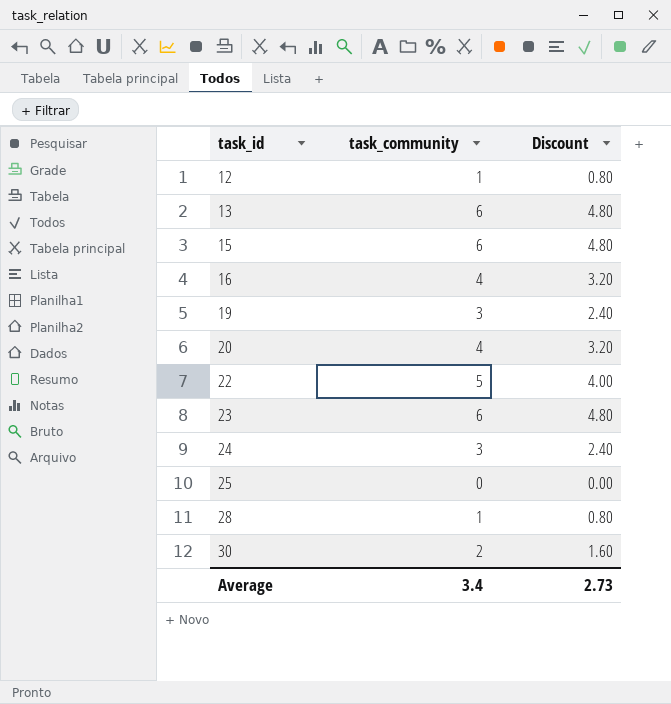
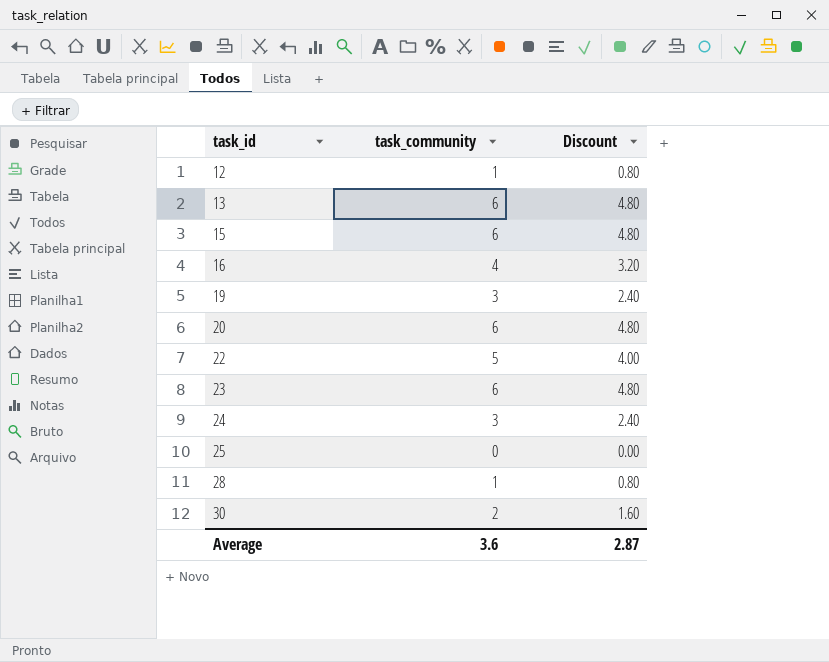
20 | task_community: 4 -> 6
20 | Discount: 3.20 -> 4.80
Average | task_community: 3.4 -> 3.6
Average | Discount: 2.73 -> 2.87

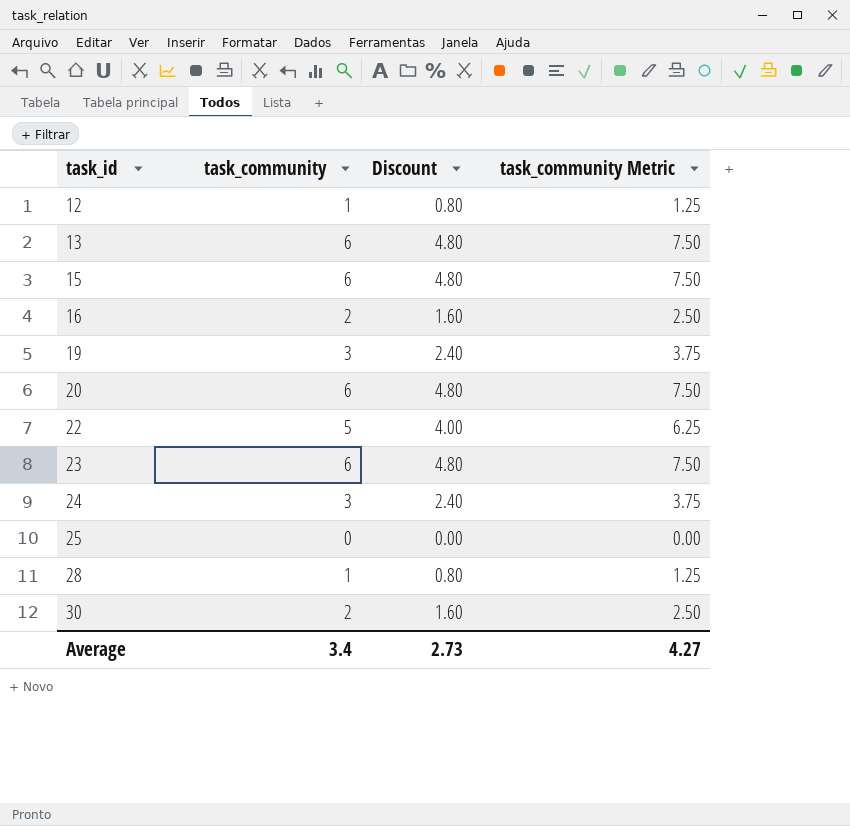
column task_community Metric | formula: none -> [task_community] * 1.25
16 | task_community: 4 -> 2
16 | Discount: 3.20 -> 1.60
Average | task_community: 3.6 -> 3.4
Average | Discount: 2.87 -> 2.73

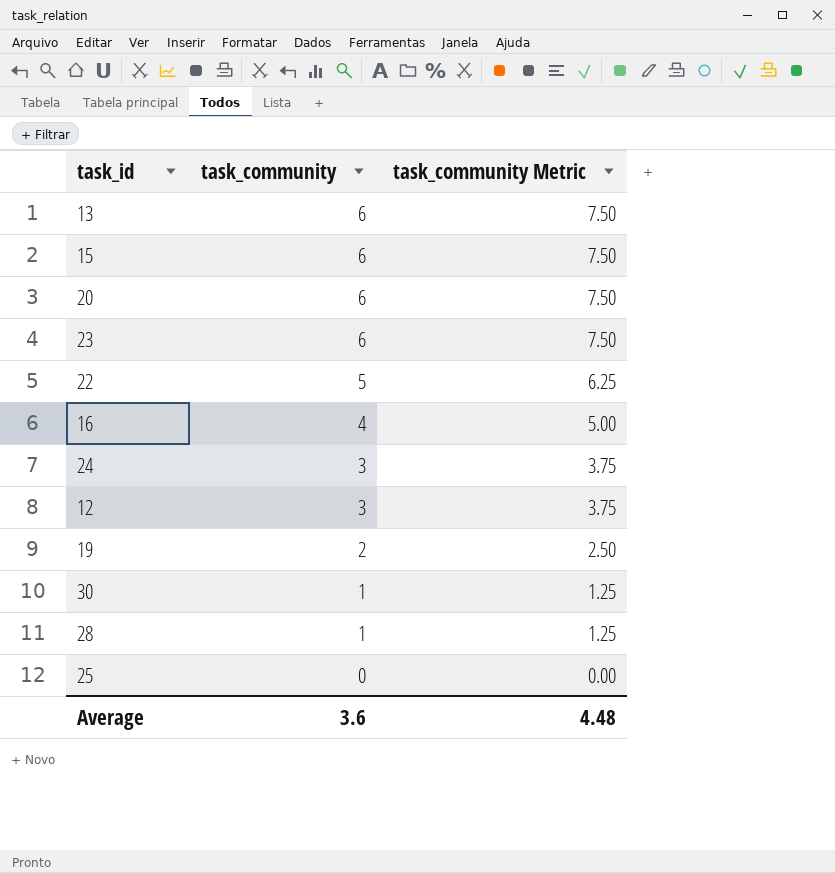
row order: task_id ascending -> task_community descending
column Discount | formula: [task_community] * 0.8 -> none
16 | task_community: 2 -> 4
16 | task_community Metric: 2.50 -> 5.00
12 | task_community: 1 -> 3
12 | task_community Metric: 1.25 -> 3.75
19 | task_community: 3 -> 2
19 | task_community Metric: 3.75 -> 2.50
30 | task_community: 2 -> 1
30 | task_community Metric: 2.50 -> 1.25
Average | task_community: 3.4 -> 3.6
Average | task_community Metric: 4.27 -> 4.48

